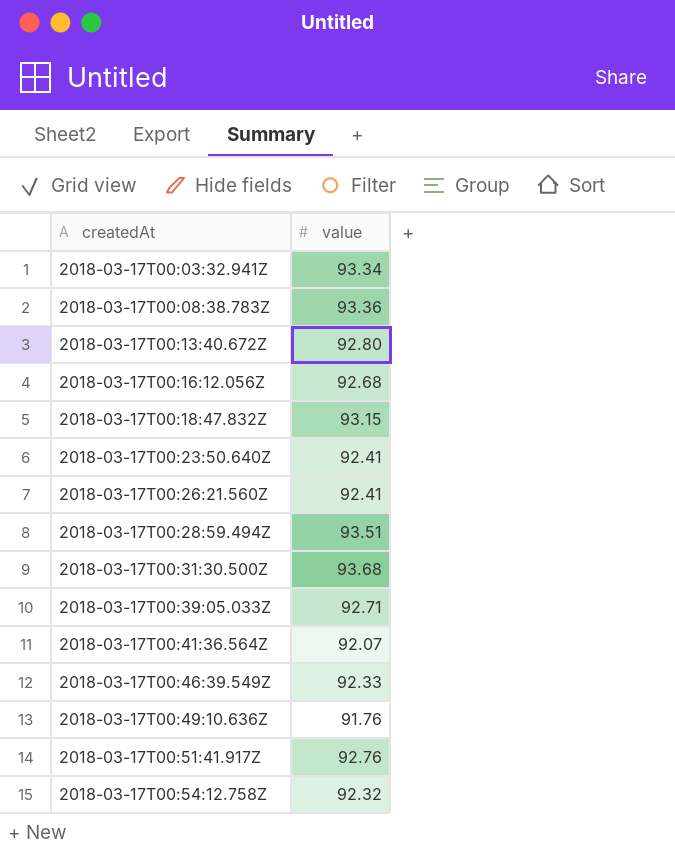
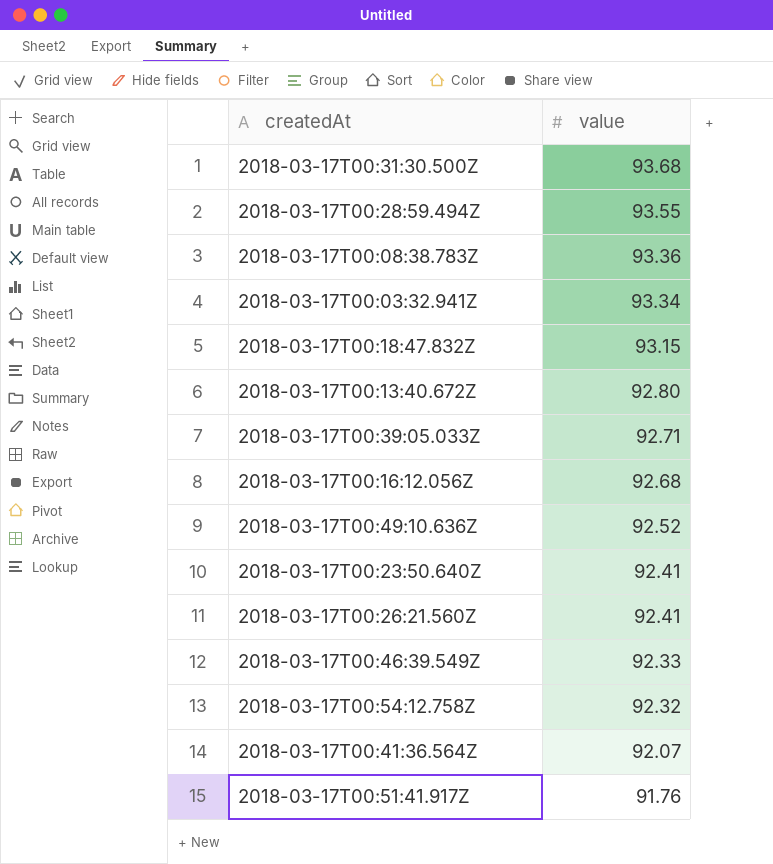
row order: createdAt ascending -> value descending
2018-03-17T00:28:59.494Z | value: 93.51 -> 93.55
2018-03-17T00:49:10.636Z | value: 91.76 -> 92.52
2018-03-17T00:51:41.917Z | value: 92.76 -> 91.76

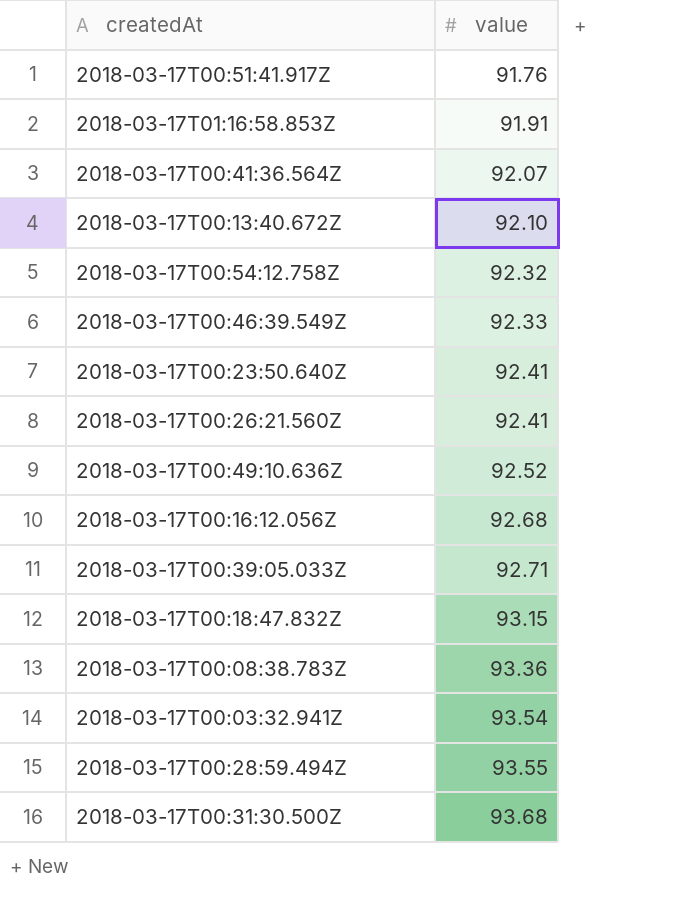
row order: value descending -> value ascending
row 2018-03-17T01:16:58.853Z: none -> 91.91
2018-03-17T00:13:40.672Z | value: 92.80 -> 92.10
2018-03-17T00:03:32.941Z | value: 93.34 -> 93.54

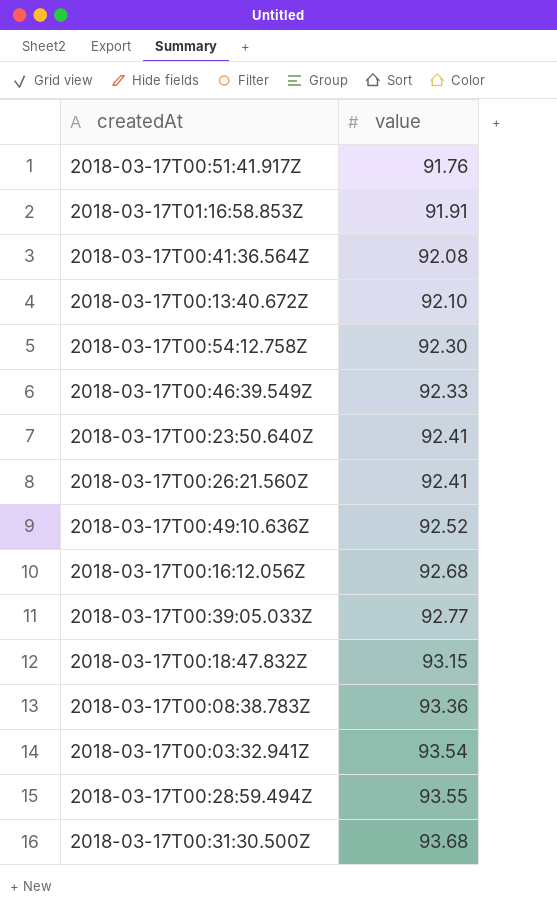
2018-03-17T00:41:36.564Z | value: 92.07 -> 92.08
2018-03-17T00:54:12.758Z | value: 92.32 -> 92.30
2018-03-17T00:39:05.033Z | value: 92.71 -> 92.77

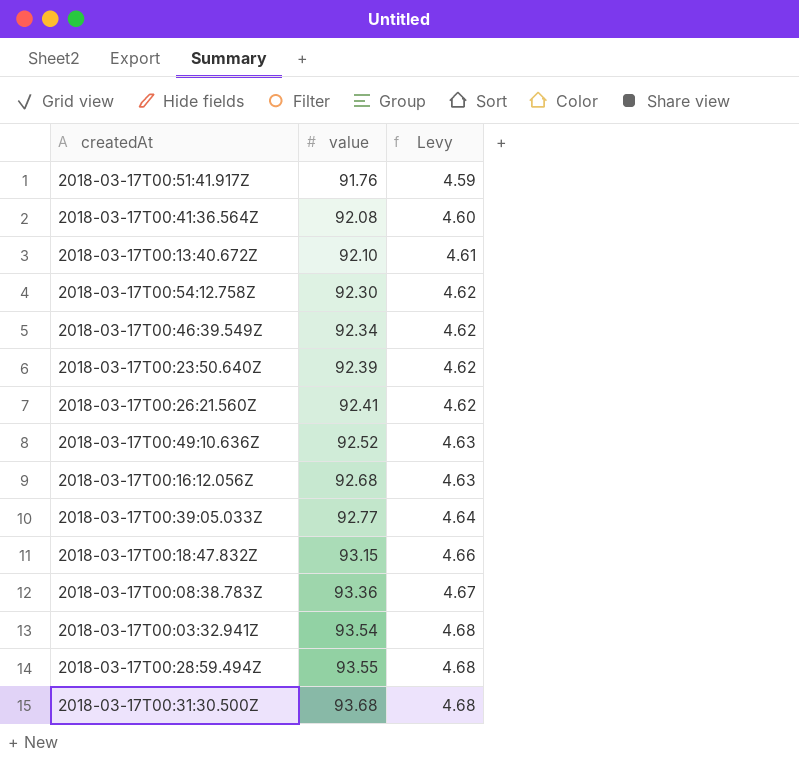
column Levy | formula: none -> [value] * 0.05
row 2018-03-17T01:16:58.853Z: 91.91 -> none
2018-03-17T00:46:39.549Z | value: 92.33 -> 92.34
2018-03-17T00:23:50.640Z | value: 92.41 -> 92.39

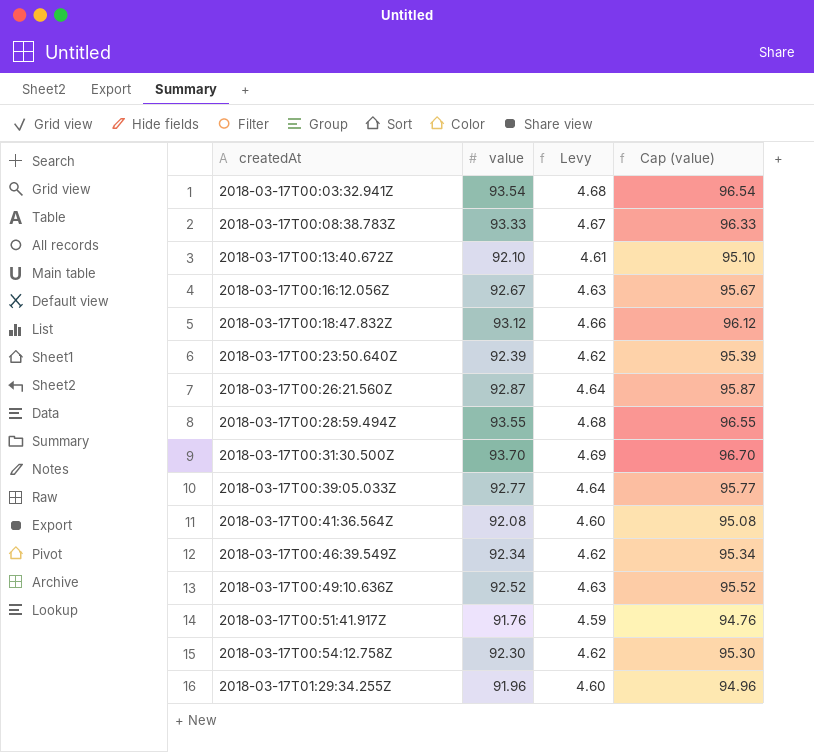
row order: value ascending -> createdAt ascending
column Cap (value) | formula: none -> [value] + 3
2018-03-17T00:08:38.783Z | value: 93.36 -> 93.33
2018-03-17T00:16:12.056Z | value: 92.68 -> 92.67
2018-03-17T00:18:47.832Z | value: 93.15 -> 93.12
2018-03-17T00:26:21.560Z | value: 92.41 -> 92.87
2018-03-17T00:26:21.560Z | Levy: 4.62 -> 4.64
2018-03-17T00:31:30.500Z | value: 93.68 -> 93.70
2018-03-17T00:31:30.500Z | Levy: 4.68 -> 4.69
row 2018-03-17T01:29:34.255Z: none -> 91.96 | 4.60 | 94.96

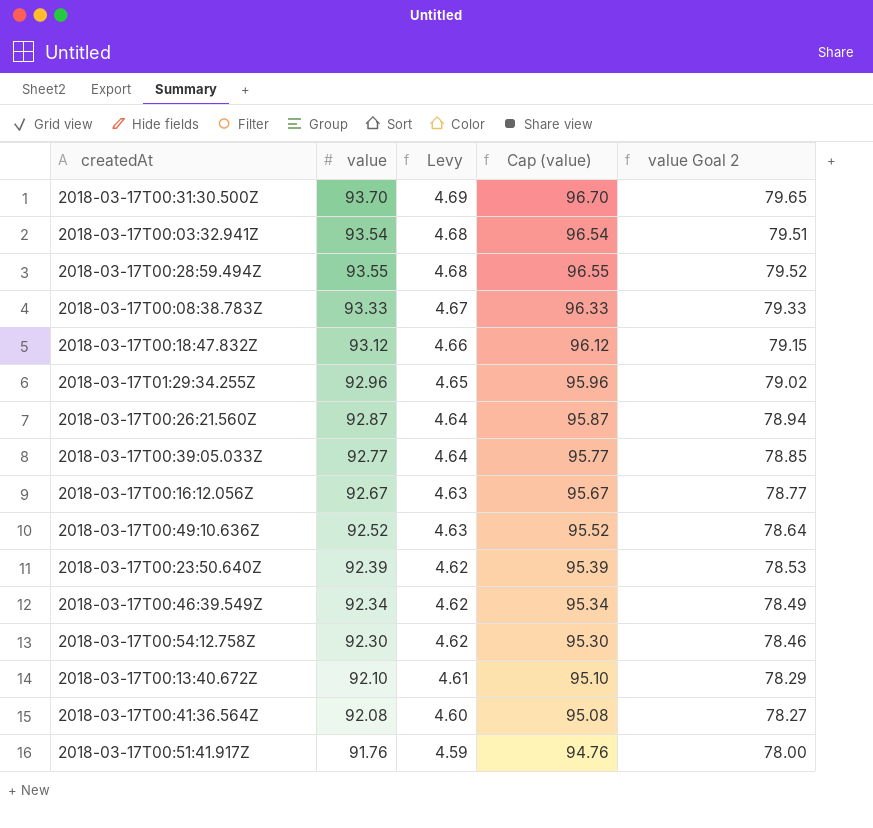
row order: createdAt ascending -> Levy descending
column value Goal 2 | formula: none -> [value] * 0.85
2018-03-17T01:29:34.255Z | value: 91.96 -> 92.96
2018-03-17T01:29:34.255Z | Levy: 4.60 -> 4.65
2018-03-17T01:29:34.255Z | Cap (value): 94.96 -> 95.96

